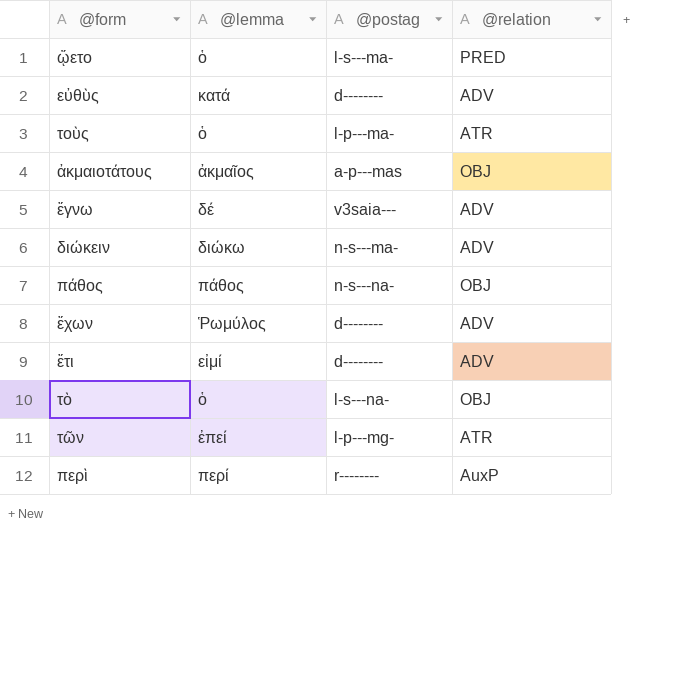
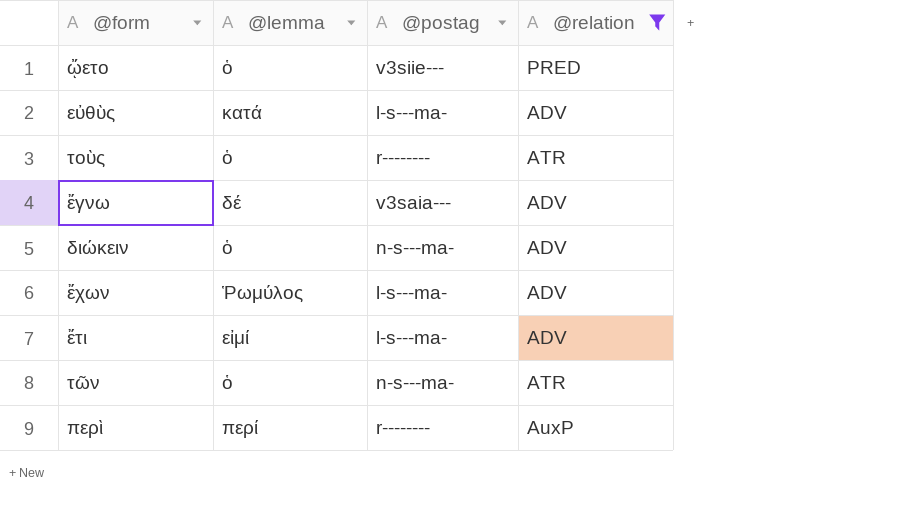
filter: none -> @relation != OBJ
ᾤετο | @postag: l-s---ma- -> v3siie---
εὐθὺς | @postag: d-------- -> l-s---ma-
τοὺς | @postag: l-p---ma- -> r--------
διώκειν | @lemma: διώκω -> ὁ
ἔχων | @postag: d-------- -> l-s---ma-
ἔτι | @postag: d-------- -> l-s---ma-
τῶν | @lemma: ἐπεί -> ὁ
τῶν | @postag: l-p---mg- -> n-s---ma-

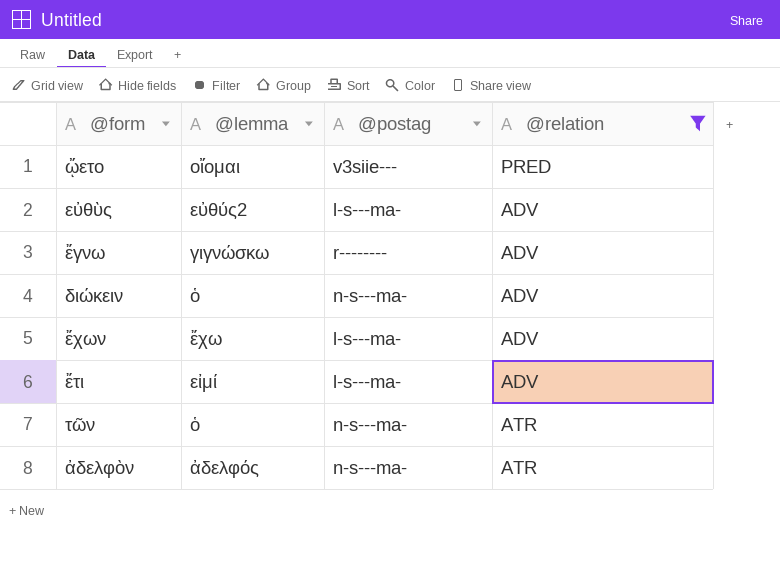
row τοὺς: ὁ | r-------- | ATR -> none
row περὶ: περί | r-------- | AuxP -> none
ᾤετο | @lemma: ὁ -> οἴομαι
εὐθὺς | @lemma: κατά -> εὐθύς2
ἔγνω | @lemma: δέ -> γιγνώσκω
ἔγνω | @postag: v3saia--- -> r--------
ἔχων | @lemma: Ῥωμύλος -> ἔχω
row ἀδελφὸν: none -> ἀδελφός | n-s---ma- | ATR

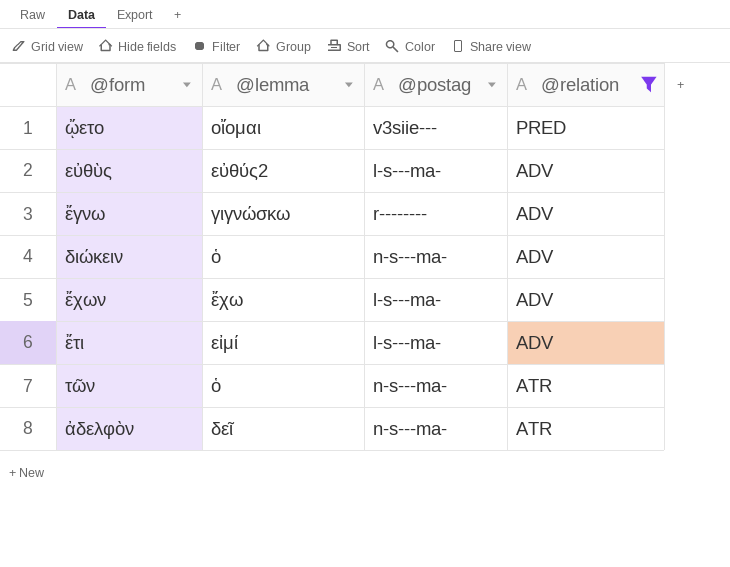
ἀδελφὸν | @lemma: ἀδελφός -> δεῖ

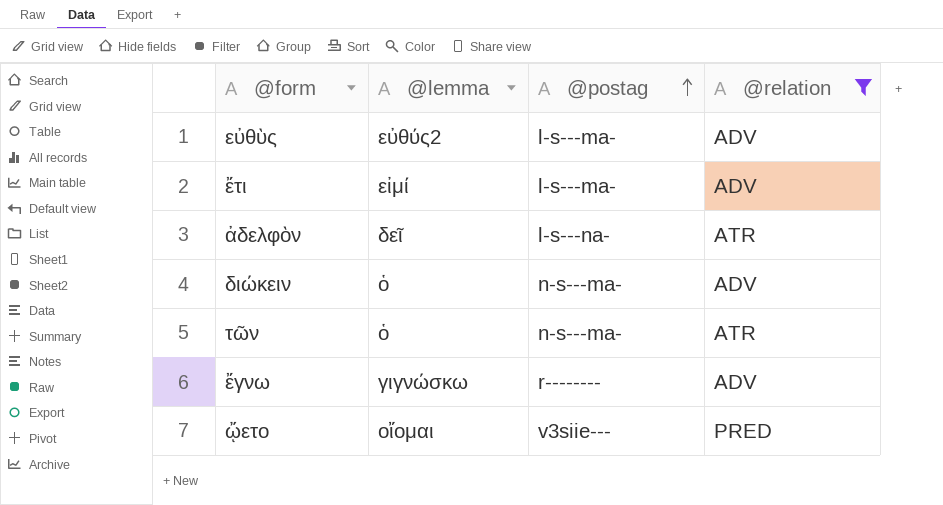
row order: none -> @postag ascending
row ἔχων: ἔχω | l-s---ma- | ADV -> none
ἀδελφὸν | @postag: n-s---ma- -> l-s---na-

